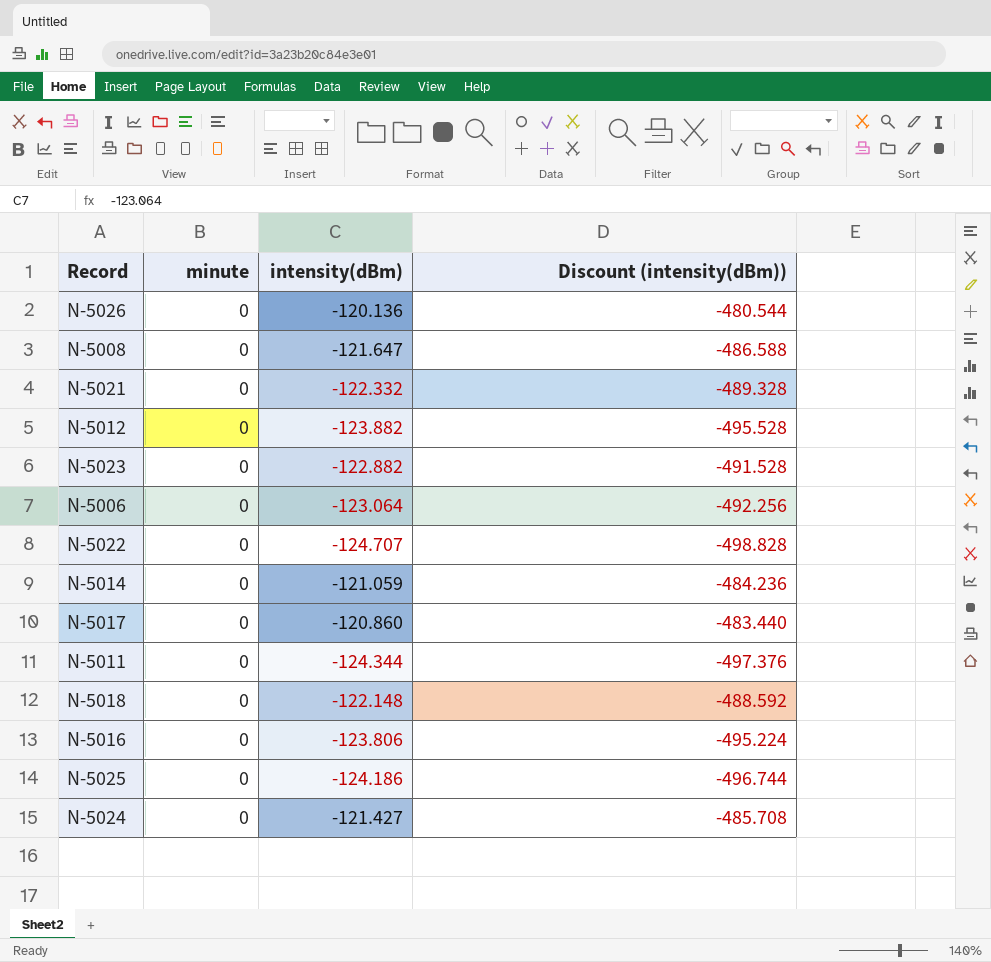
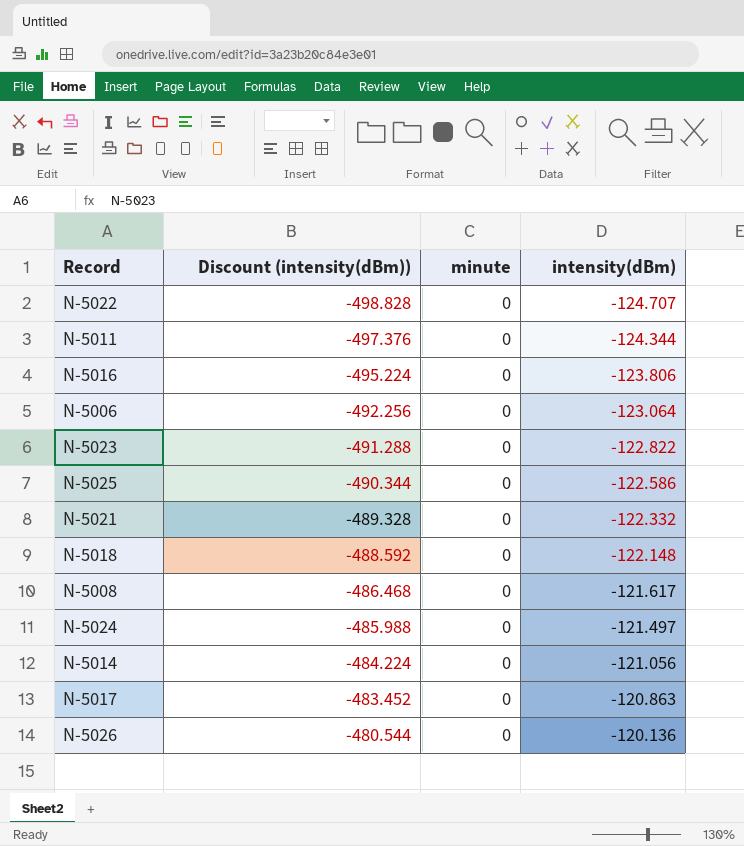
row order: none -> Discount (intensity(dBm)) ascending
column Discount (intensity(dBm)) | position: 4 -> 2
row N-5012: 0 | -123.882 | -495.528 -> none
N-5023 | Discount (intensity(dBm)): -491.528 -> -491.288
N-5023 | intensity(dBm): -122.882 -> -122.822
N-5025 | Discount (intensity(dBm)): -496.744 -> -490.344
N-5025 | intensity(dBm): -124.186 -> -122.586
N-5008 | Discount (intensity(dBm)): -486.588 -> -486.468
N-5008 | intensity(dBm): -121.647 -> -121.617
N-5024 | Discount (intensity(dBm)): -485.708 -> -485.988
N-5024 | intensity(dBm): -121.427 -> -121.497
N-5014 | Discount (intensity(dBm)): -484.236 -> -484.224
N-5014 | intensity(dBm): -121.059 -> -121.056
N-5017 | Discount (intensity(dBm)): -483.440 -> -483.452
N-5017 | intensity(dBm): -120.860 -> -120.863

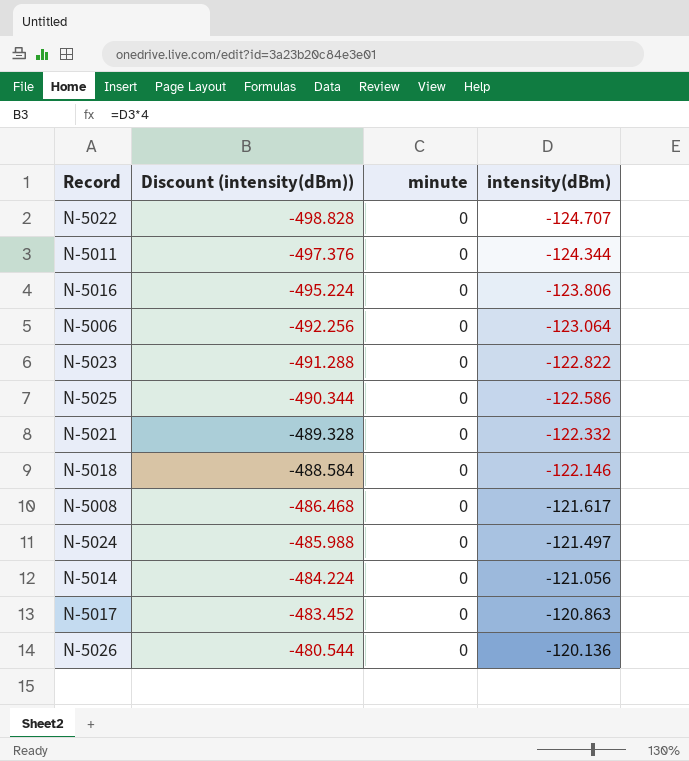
N-5018 | Discount (intensity(dBm)): -488.592 -> -488.584
N-5018 | intensity(dBm): -122.148 -> -122.146

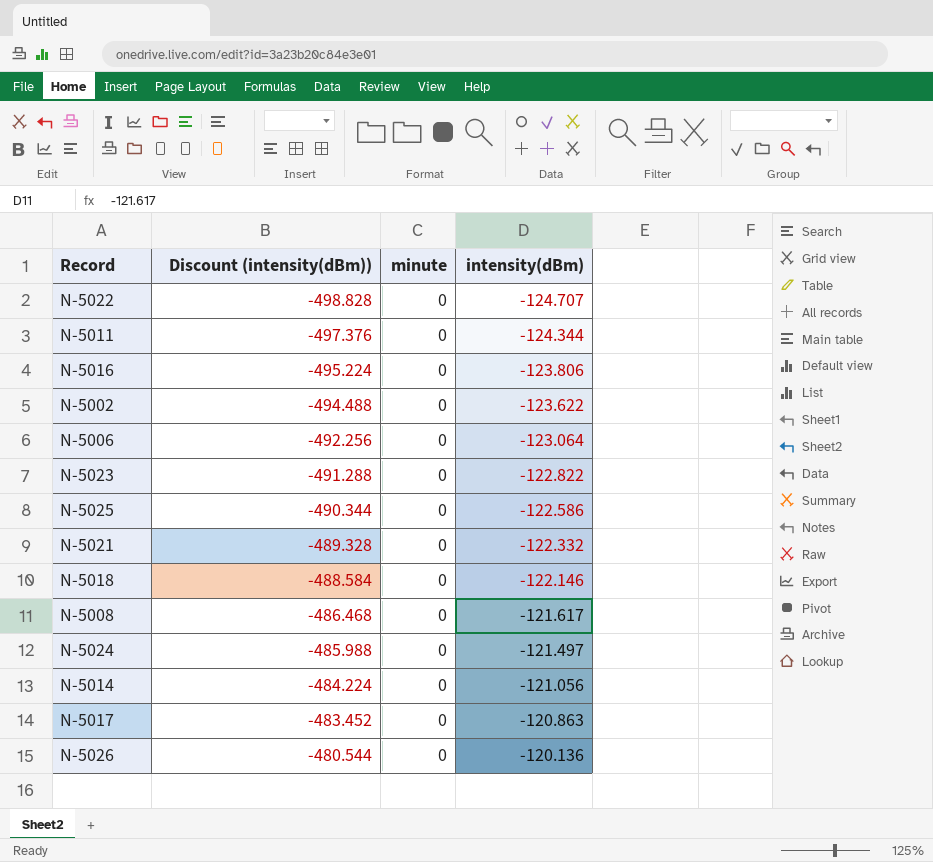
row N-5002: none -> -494.488 | 0 | -123.622

